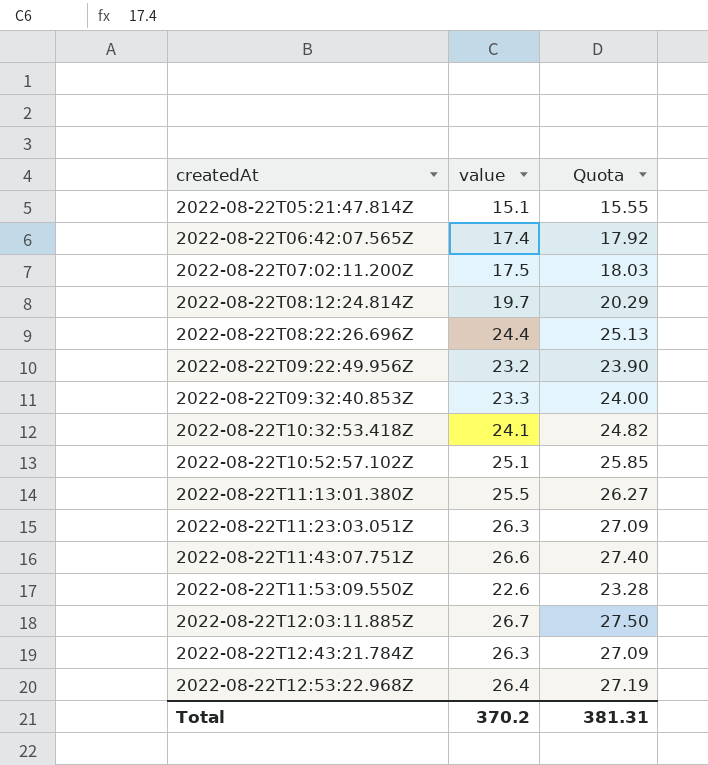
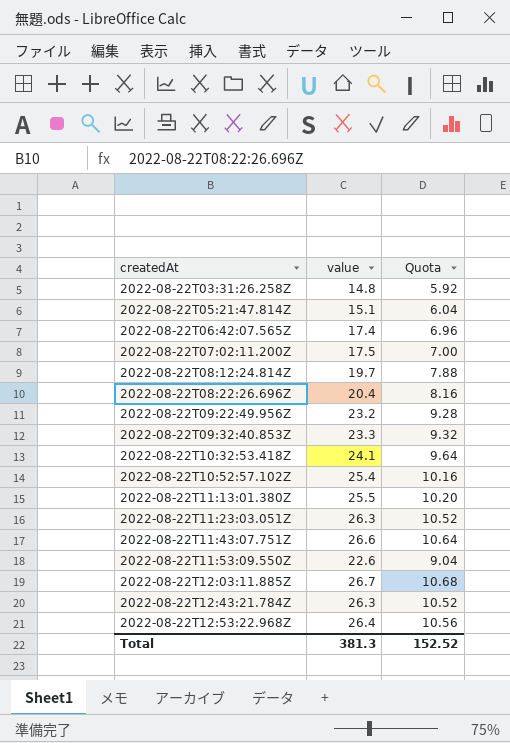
column Quota | formula: [value] * 1.03 -> [value] * 0.4
row 2022-08-22T03:31:26.258Z: none -> 14.8 | 5.92
2022-08-22T08:22:26.696Z | value: 24.4 -> 20.4
2022-08-22T10:52:57.102Z | value: 25.1 -> 25.4
Total | value: 370.2 -> 381.3
Total | Quota: 381.31 -> 152.52

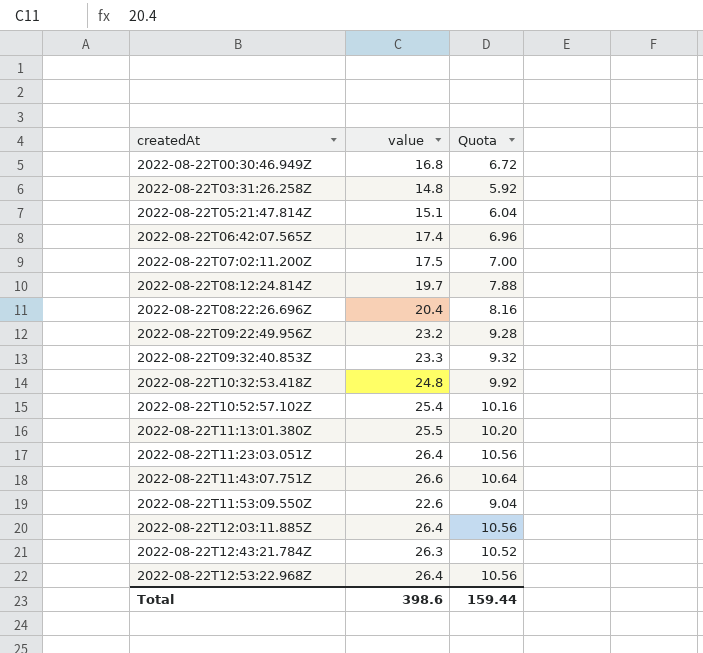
row 2022-08-22T00:30:46.949Z: none -> 16.8 | 6.72
2022-08-22T10:32:53.418Z | value: 24.1 -> 24.8
2022-08-22T10:32:53.418Z | Quota: 9.64 -> 9.92
2022-08-22T11:23:03.051Z | value: 26.3 -> 26.4
2022-08-22T11:23:03.051Z | Quota: 10.52 -> 10.56
2022-08-22T12:03:11.885Z | value: 26.7 -> 26.4
2022-08-22T12:03:11.885Z | Quota: 10.68 -> 10.56
Total | value: 381.3 -> 398.6
Total | Quota: 152.52 -> 159.44

